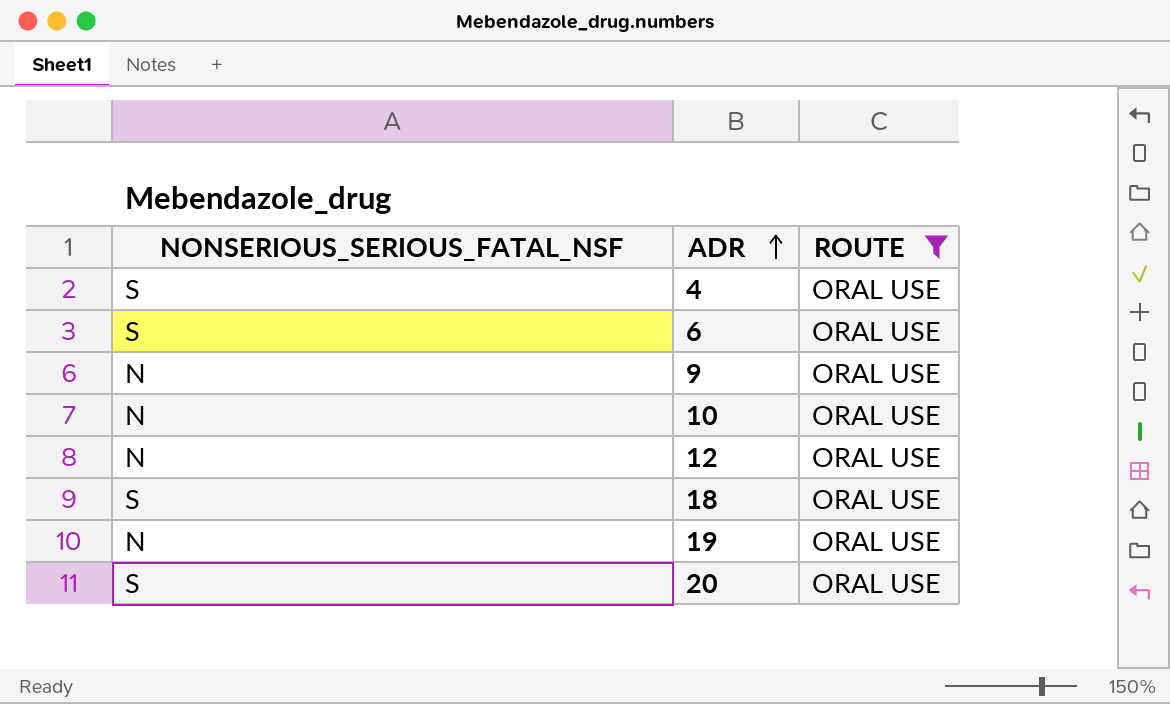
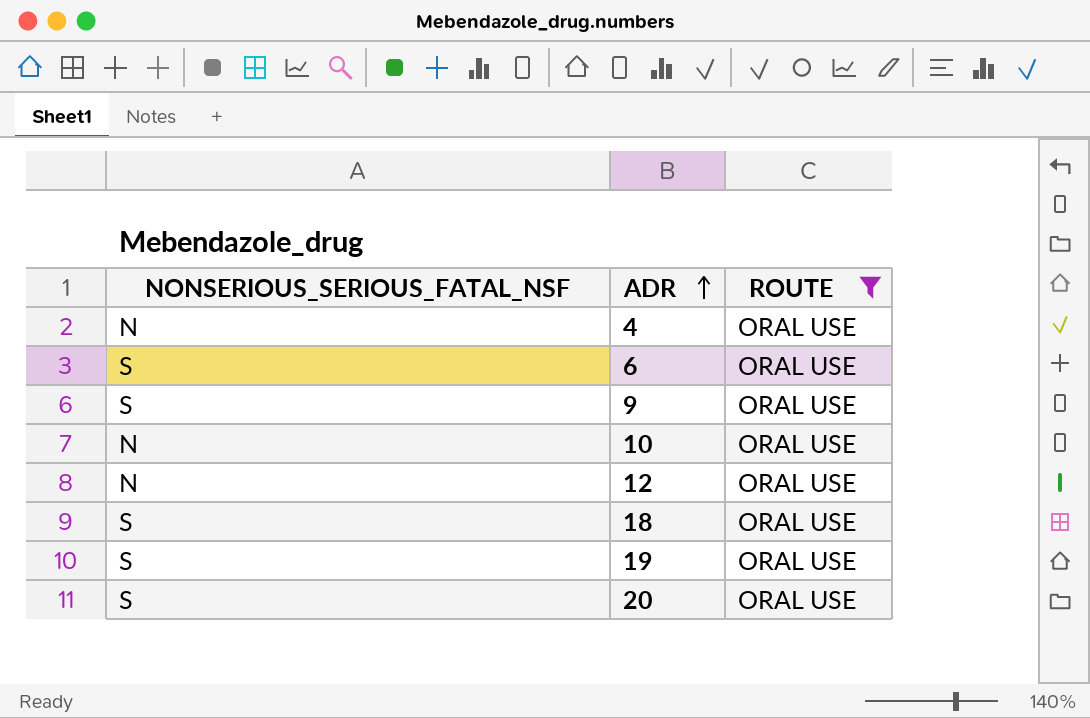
4 | NONSERIOUS_SERIOUS_FATAL_NSF: S -> N
9 | NONSERIOUS_SERIOUS_FATAL_NSF: N -> S
19 | NONSERIOUS_SERIOUS_FATAL_NSF: N -> S

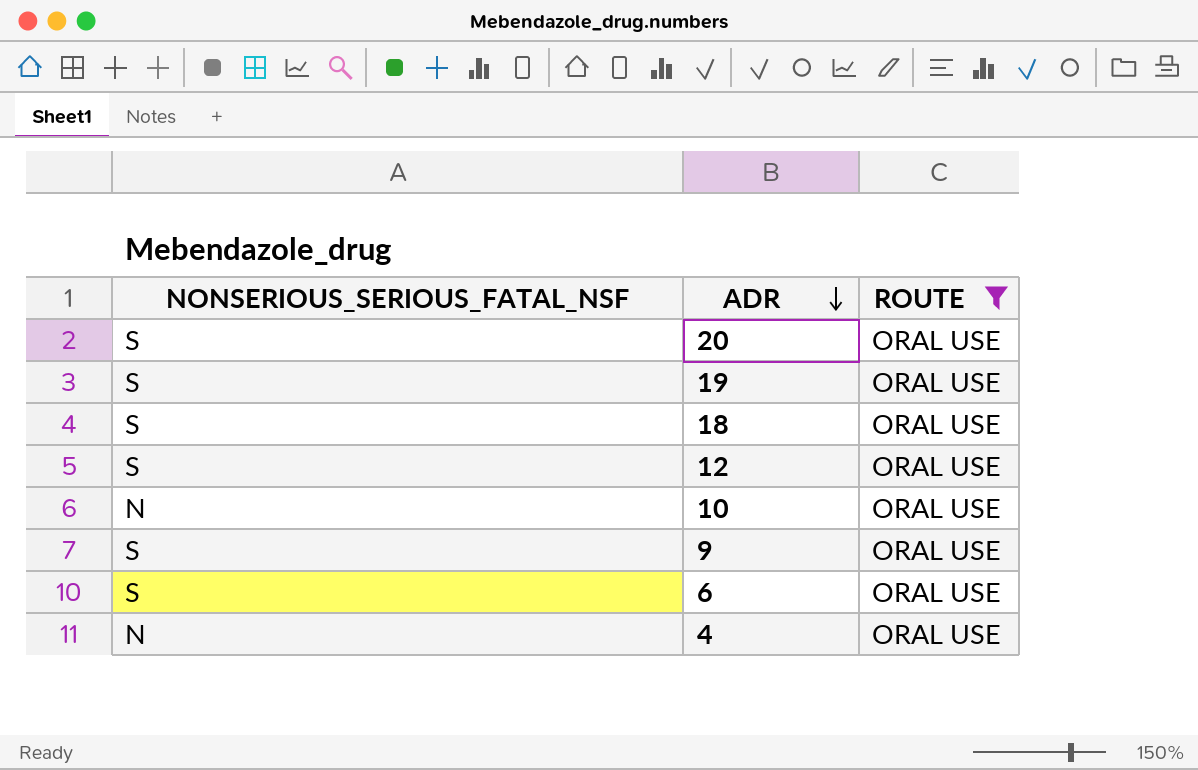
row order: ADR ascending -> ADR descending
12 | NONSERIOUS_SERIOUS_FATAL_NSF: N -> S

